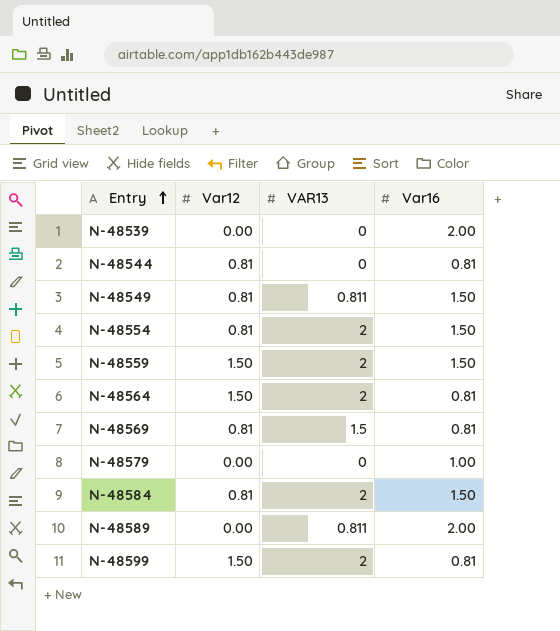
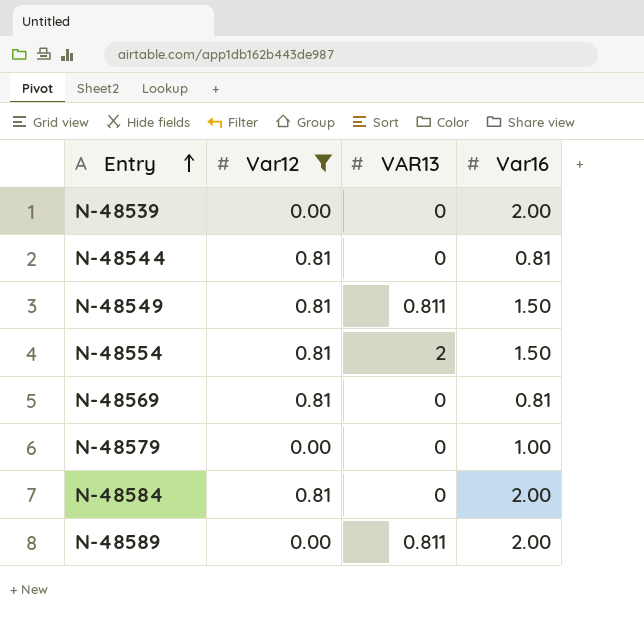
filter: none -> Var12 != 1.50
N-48569 | VAR13: 1.5 -> 0
N-48584 | VAR13: 2 -> 0
N-48584 | Var16: 1.50 -> 2.00

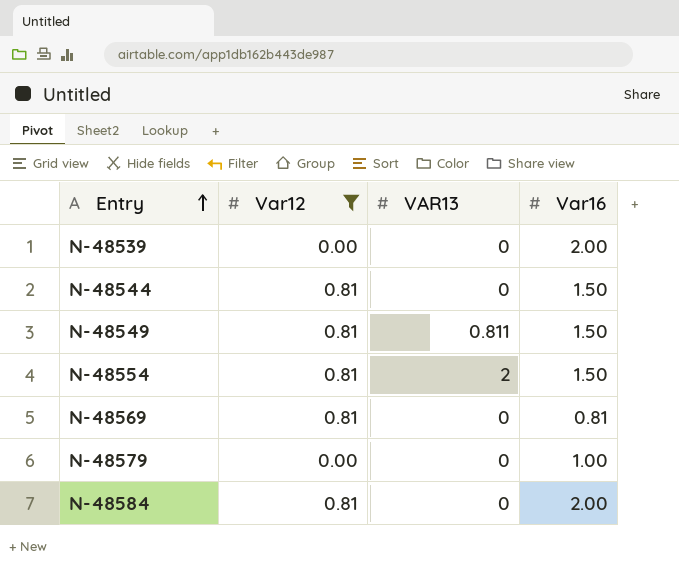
row N-48589: 0.00 | 0.811 | 2.00 -> none
N-48544 | Var16: 0.81 -> 1.50

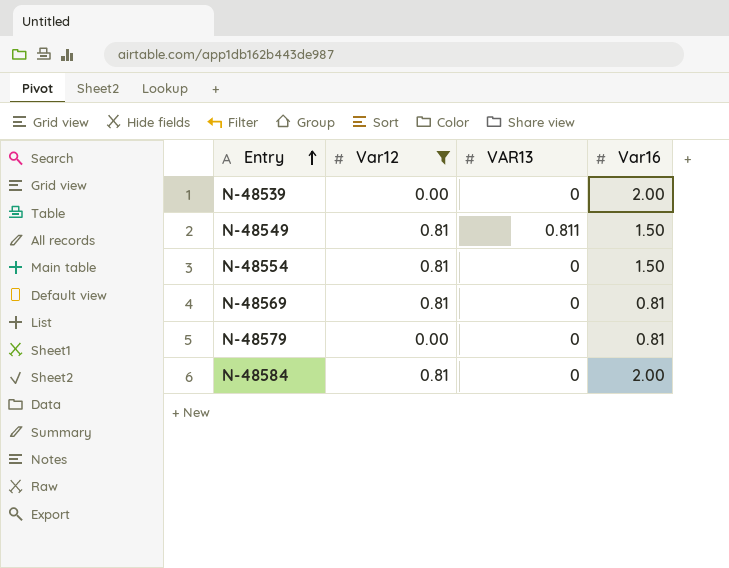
row N-48544: 0.81 | 0 | 1.50 -> none
N-48554 | VAR13: 2 -> 0
N-48579 | Var16: 1.00 -> 0.81

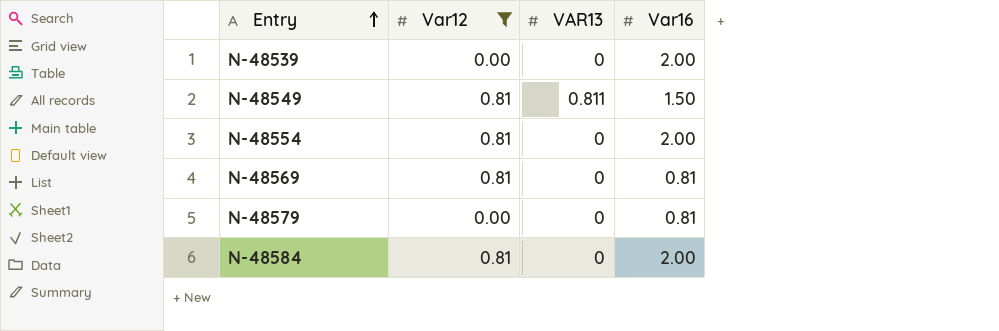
N-48554 | Var16: 1.50 -> 2.00

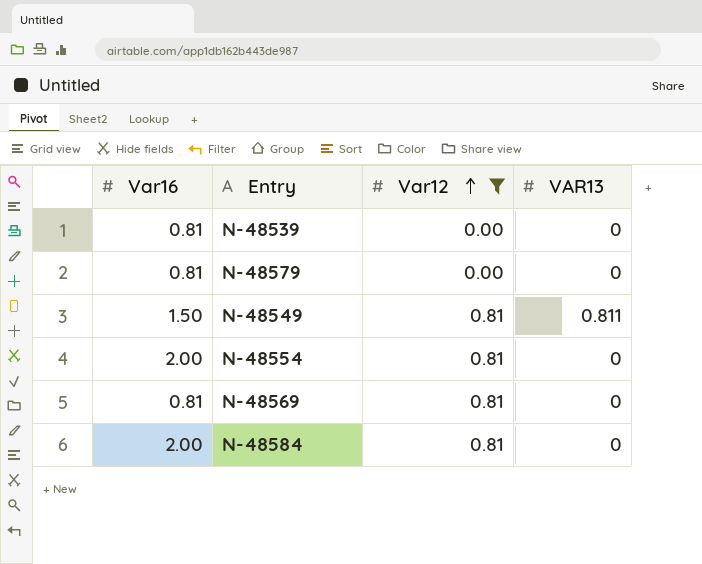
row order: Entry ascending -> Var12 ascending
column Var16 | position: 4 -> 1
N-48539 | Var16: 2.00 -> 0.81

